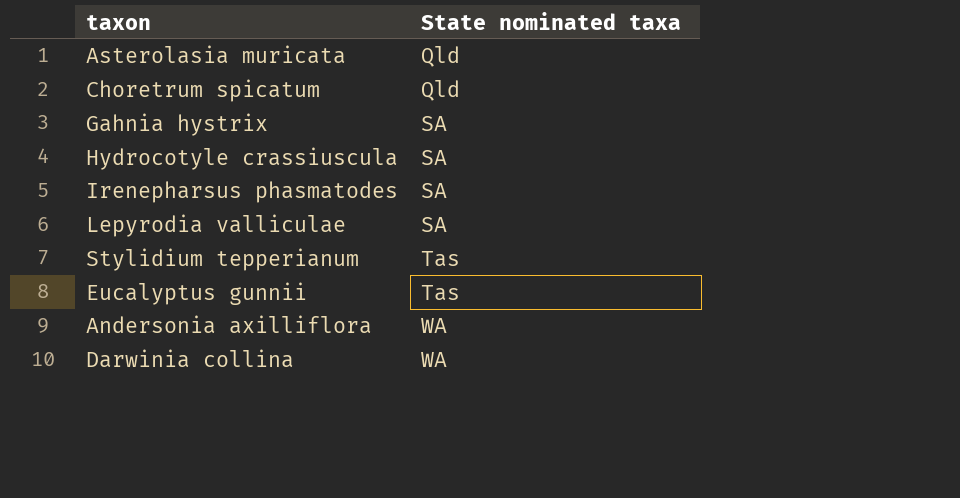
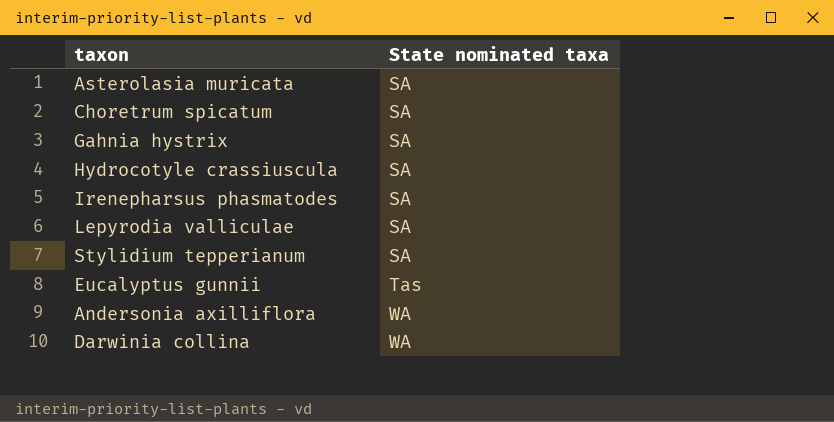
Asterolasia muricata | State nominated taxa: Qld -> SA
Choretrum spicatum | State nominated taxa: Qld -> SA
Stylidium tepperianum | State nominated taxa: Tas -> SA

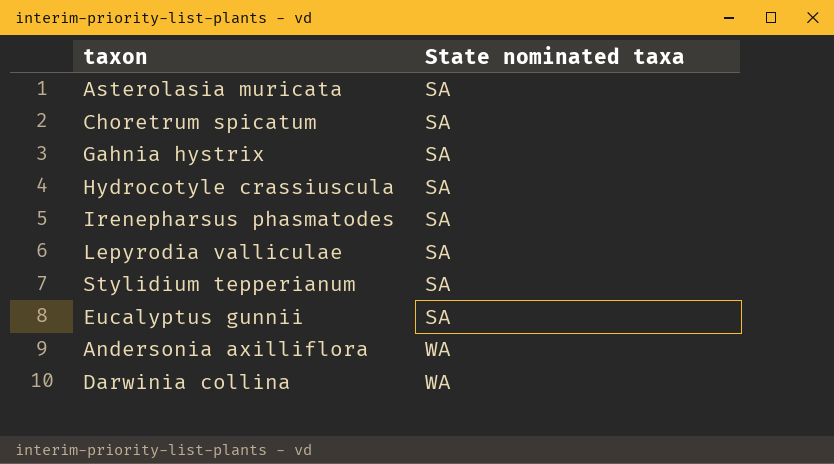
Eucalyptus gunnii | State nominated taxa: Tas -> SA

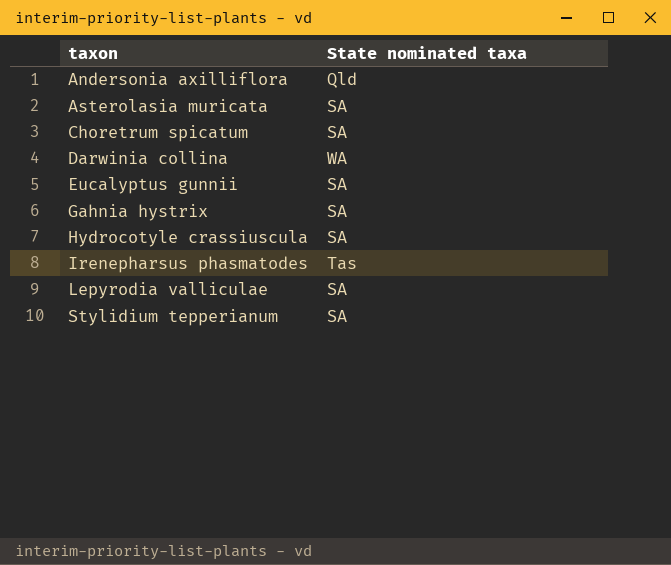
row order: State nominated taxa ascending -> taxon ascending
Andersonia axilliflora | State nominated taxa: WA -> Qld
Irenepharsus phasmatodes | State nominated taxa: SA -> Tas

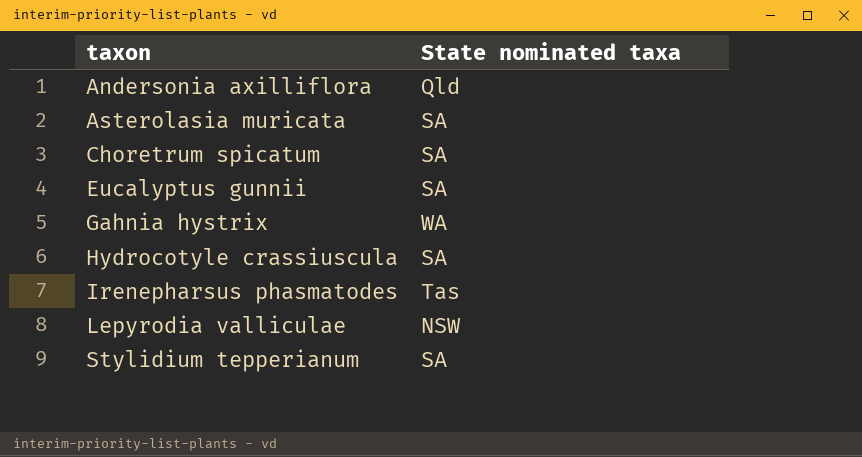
row Darwinia collina: WA -> none
Gahnia hystrix | State nominated taxa: SA -> WA
Lepyrodia valliculae | State nominated taxa: SA -> NSW

